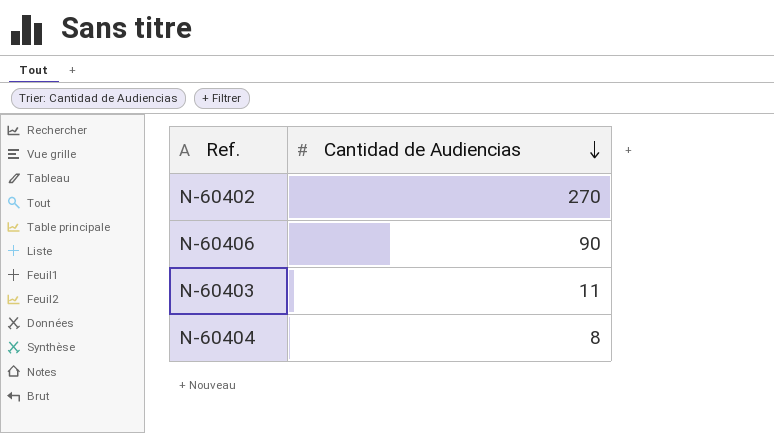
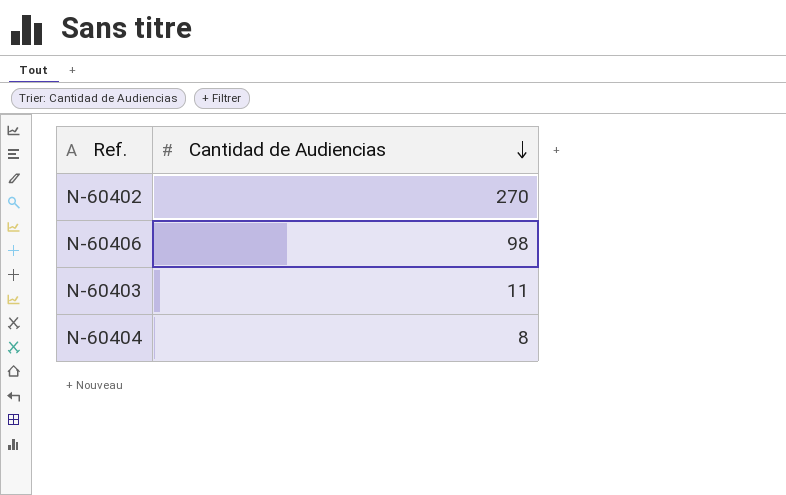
N-60406 | Cantidad de Audiencias: 90 -> 98

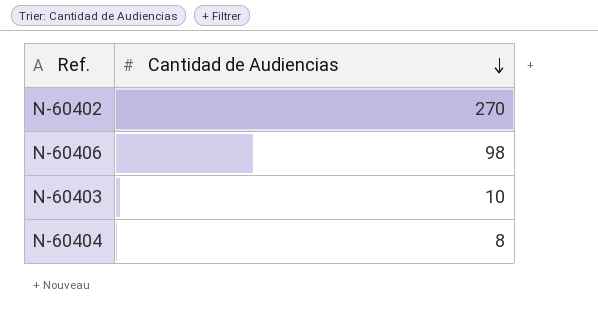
N-60403 | Cantidad de Audiencias: 11 -> 10

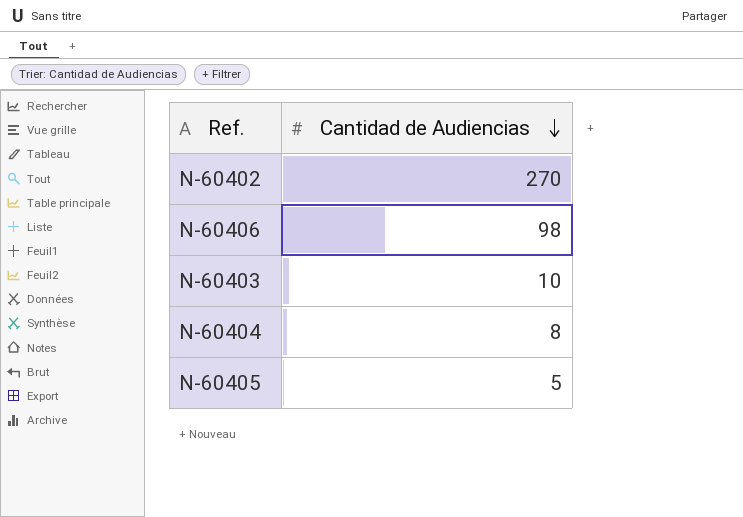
row N-60405: none -> 5

